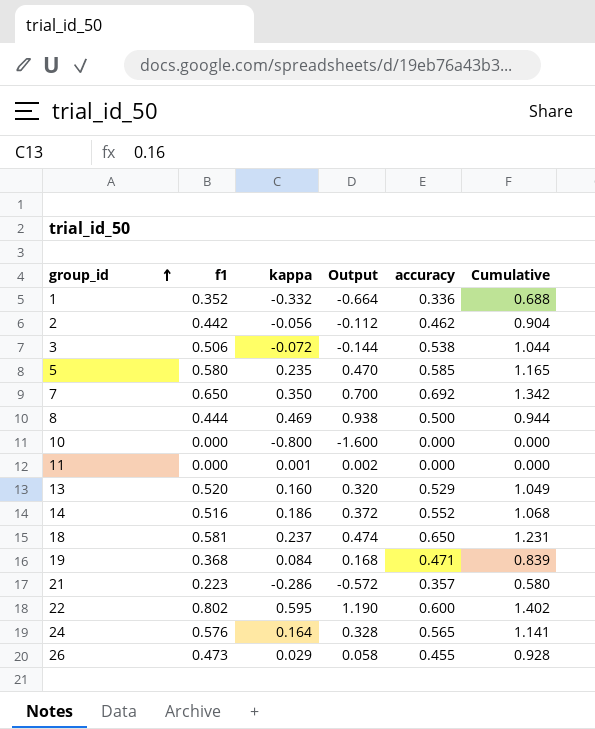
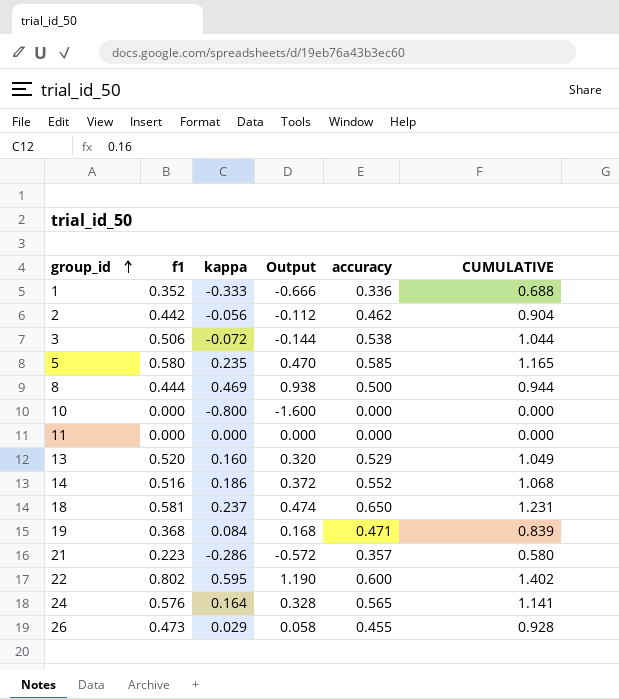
column name: Cumulative -> CUMULATIVE
row 7: 0.650 | 0.350 | 0.700 | 0.692 | 1.342 -> none
1 | kappa: -0.332 -> -0.333
1 | Output: -0.664 -> -0.666
11 | kappa: 0.001 -> 0.000
11 | Output: 0.002 -> 0.000

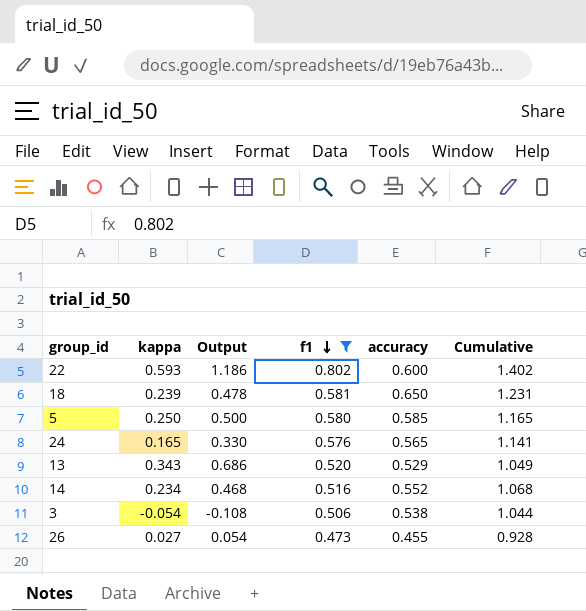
filter: none -> f1 >= 0.473
row order: group_id ascending -> f1 descending
column f1 | position: 2 -> 4
column name: CUMULATIVE -> Cumulative
22 | kappa: 0.595 -> 0.593
22 | Output: 1.190 -> 1.186
18 | kappa: 0.237 -> 0.239
18 | Output: 0.474 -> 0.478
5 | kappa: 0.235 -> 0.250
5 | Output: 0.470 -> 0.500
24 | kappa: 0.164 -> 0.165
24 | Output: 0.328 -> 0.330
13 | kappa: 0.160 -> 0.343
13 | Output: 0.320 -> 0.686
14 | kappa: 0.186 -> 0.234
14 | Output: 0.372 -> 0.468
3 | kappa: -0.072 -> -0.054
3 | Output: -0.144 -> -0.108
26 | kappa: 0.029 -> 0.027
26 | Output: 0.058 -> 0.054

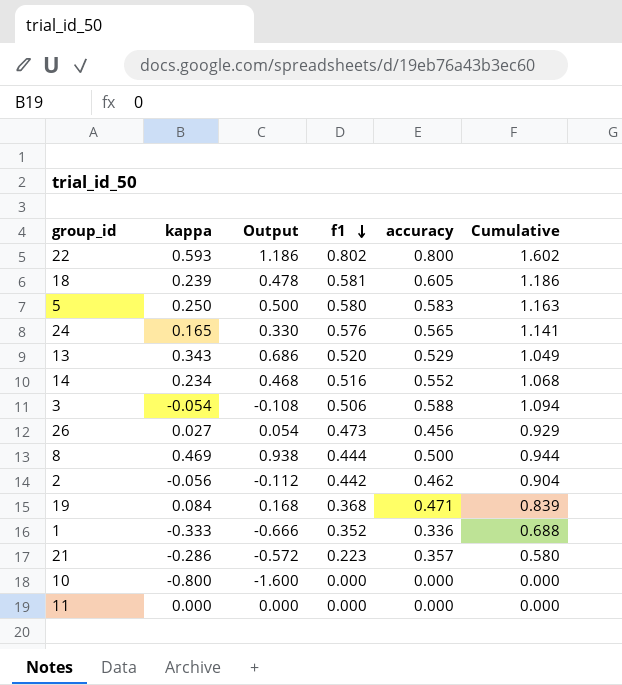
filter: f1 >= 0.473 -> none
22 | accuracy: 0.600 -> 0.800
22 | Cumulative: 1.402 -> 1.602
18 | accuracy: 0.650 -> 0.605
18 | Cumulative: 1.231 -> 1.186
5 | accuracy: 0.585 -> 0.583
5 | Cumulative: 1.165 -> 1.163
3 | accuracy: 0.538 -> 0.588
3 | Cumulative: 1.044 -> 1.094
26 | accuracy: 0.455 -> 0.456
26 | Cumulative: 0.928 -> 0.929

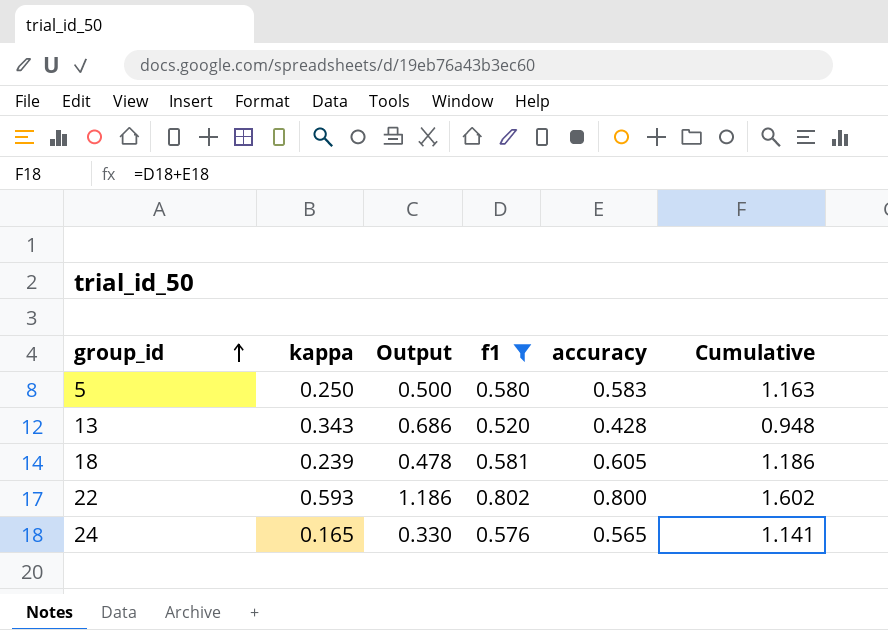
filter: none -> f1 >= 0.520
row order: f1 descending -> group_id ascending
13 | accuracy: 0.529 -> 0.428
13 | Cumulative: 1.049 -> 0.948

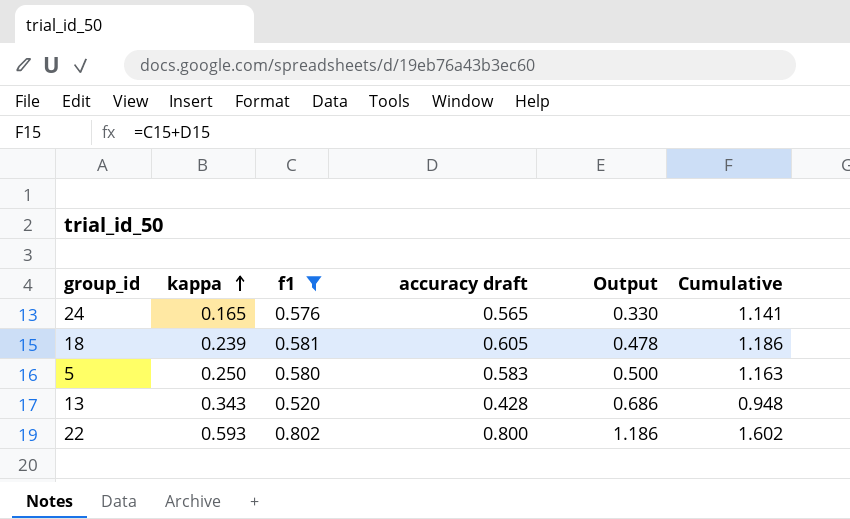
row order: group_id ascending -> kappa ascending
column name: accuracy -> accuracy draft
column Output | position: 3 -> 5

